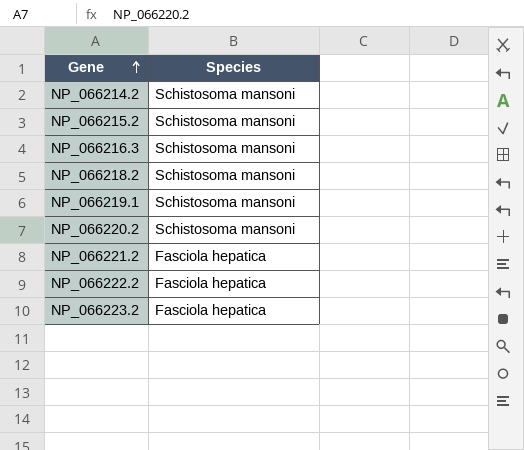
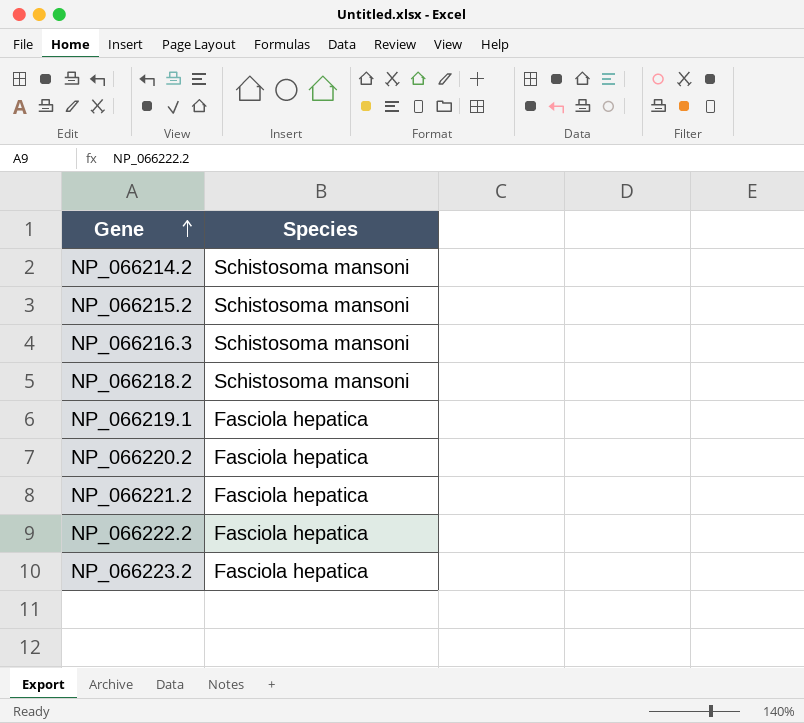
NP_066219.1 | Species: Schistosoma mansoni -> Fasciola hepatica
NP_066220.2 | Species: Schistosoma mansoni -> Fasciola hepatica

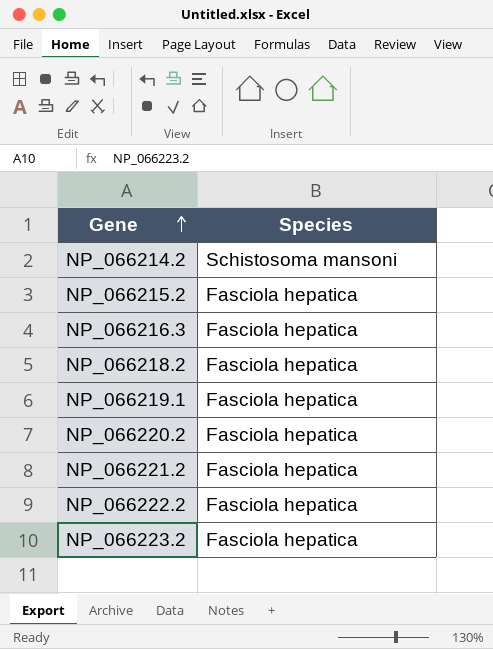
NP_066215.2 | Species: Schistosoma mansoni -> Fasciola hepatica
NP_066216.3 | Species: Schistosoma mansoni -> Fasciola hepatica
NP_066218.2 | Species: Schistosoma mansoni -> Fasciola hepatica

